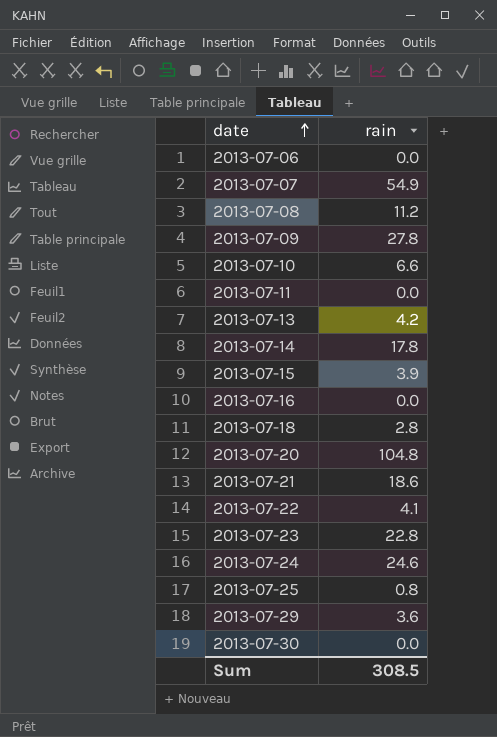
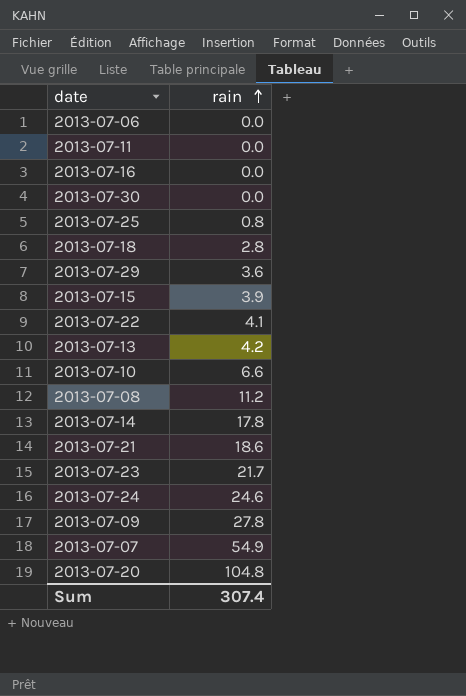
row order: date ascending -> rain ascending
2013-07-23 | rain: 22.8 -> 21.7
Sum | rain: 308.5 -> 307.4

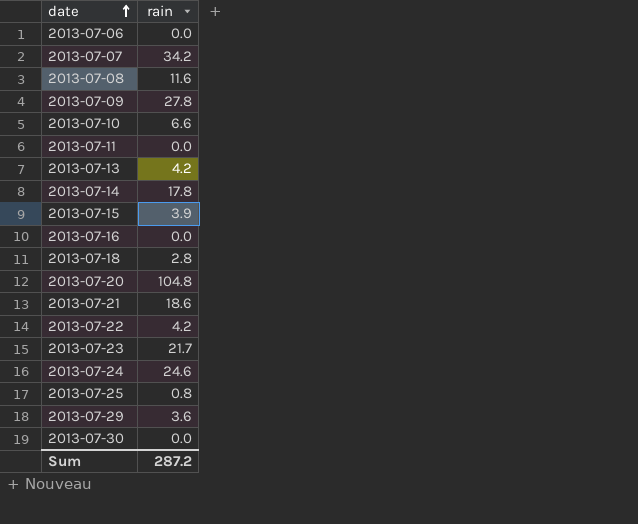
row order: rain ascending -> date ascending
2013-07-07 | rain: 54.9 -> 34.2
2013-07-08 | rain: 11.2 -> 11.6
2013-07-22 | rain: 4.1 -> 4.2
Sum | rain: 307.4 -> 287.2

